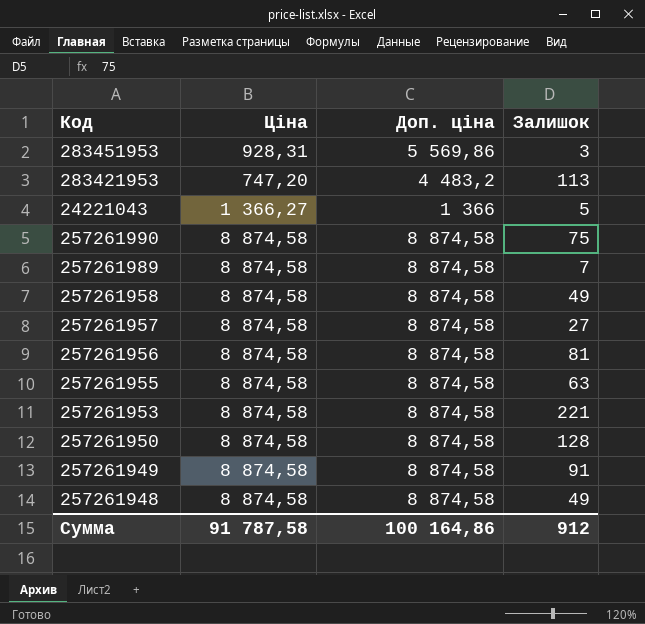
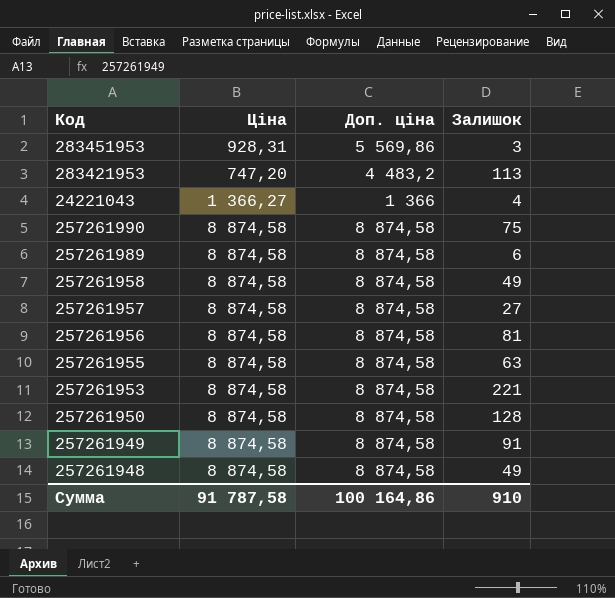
24221043 | Залишок: 5 -> 4
257261989 | Залишок: 7 -> 6
Сумма | Залишок: 912 -> 910

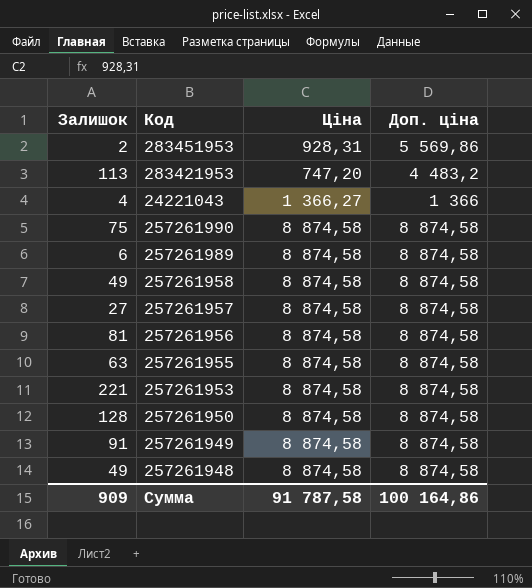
column Залишок | position: 4 -> 1
283451953 | Залишок: 3 -> 2
Сумма | Залишок: 910 -> 909

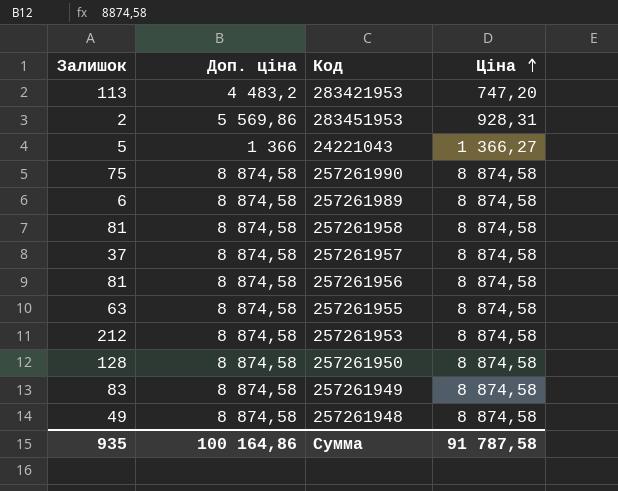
row order: none -> Ціна ascending
column Доп. ціна | position: 4 -> 2
24221043 | Залишок: 4 -> 5
257261958 | Залишок: 49 -> 81
257261957 | Залишок: 27 -> 37
257261953 | Залишок: 221 -> 212
257261949 | Залишок: 91 -> 83
Сумма | Залишок: 909 -> 935

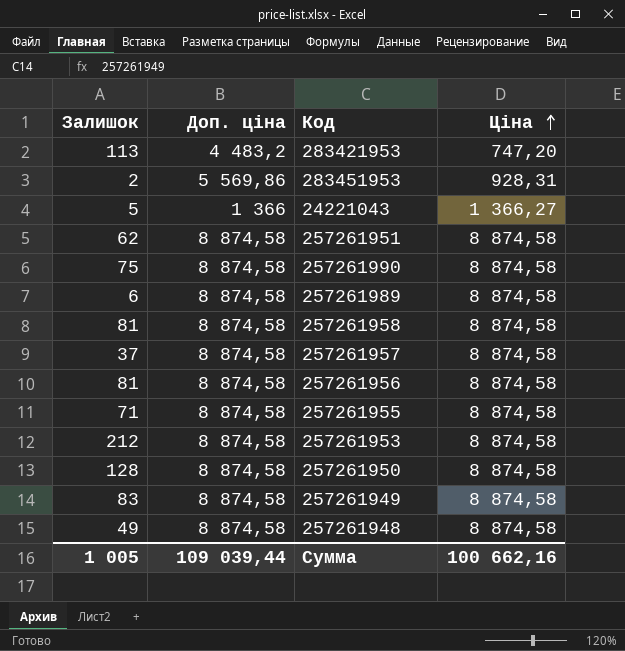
row 257261951: none -> 62 | 8 874,58 | 8 874,58
257261955 | Залишок: 63 -> 71
Сумма | Залишок: 935 -> 1 005
Сумма | Доп. ціна: 100 164,86 -> 109 039,44
Сумма | Ціна: 91 787,58 -> 100 662,16

